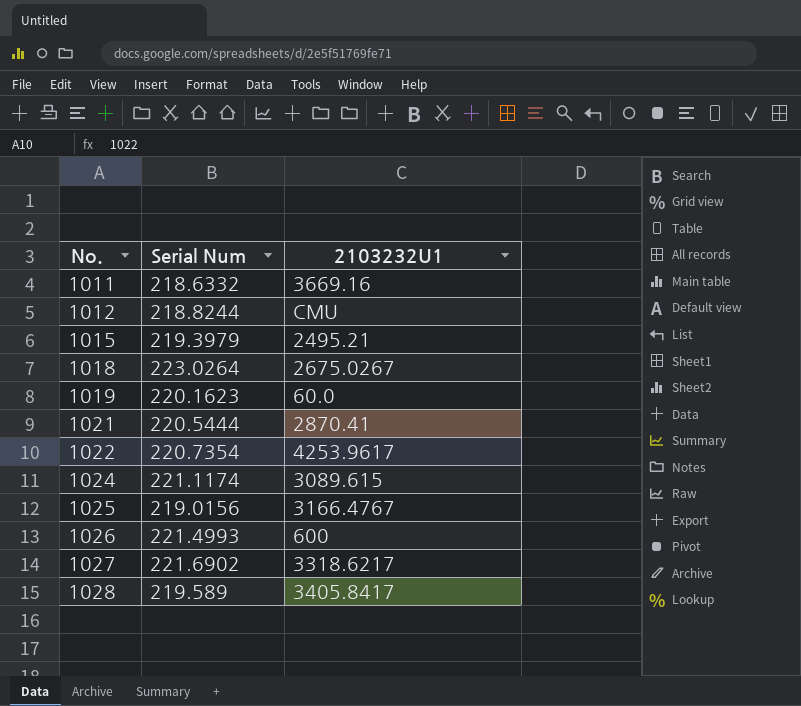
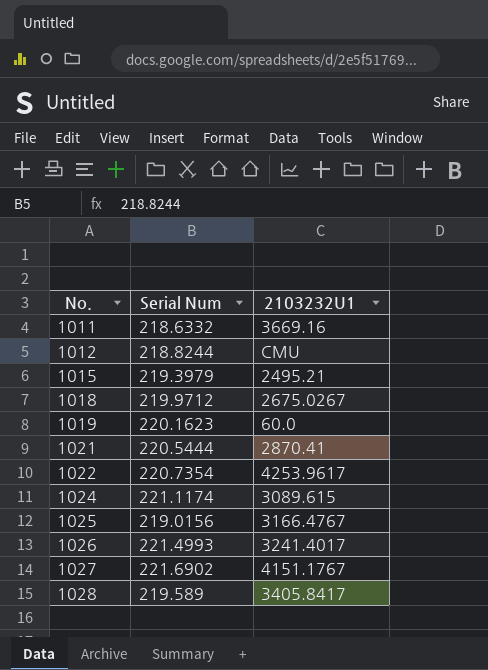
1018 | Serial Num: 223.0264 -> 219.9712
1026 | 2103232U1: 600 -> 3241.4017
1027 | 2103232U1: 3318.6217 -> 4151.1767

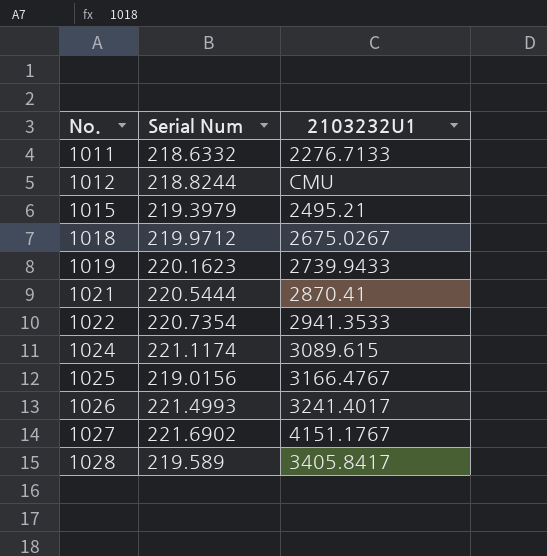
1011 | 2103232U1: 3669.16 -> 2276.7133
1019 | 2103232U1: 60.0 -> 2739.9433
1022 | 2103232U1: 4253.9617 -> 2941.3533

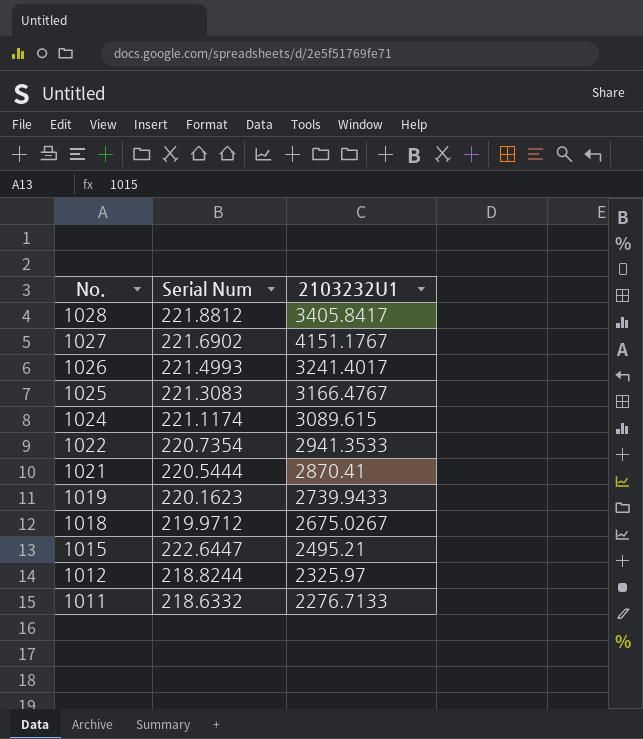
row order: No. ascending -> No. descending
1028 | Serial Num: 219.589 -> 221.8812
1025 | Serial Num: 219.0156 -> 221.3083
1015 | Serial Num: 219.3979 -> 222.6447
1012 | 2103232U1: CMU -> 2325.97

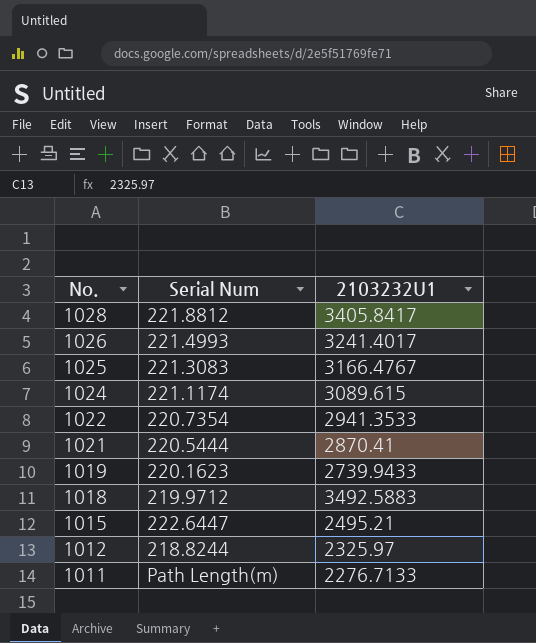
row 1027: 221.6902 | 4151.1767 -> none
1018 | 2103232U1: 2675.0267 -> 3492.5883
1011 | Serial Num: 218.6332 -> Path Length(m)

